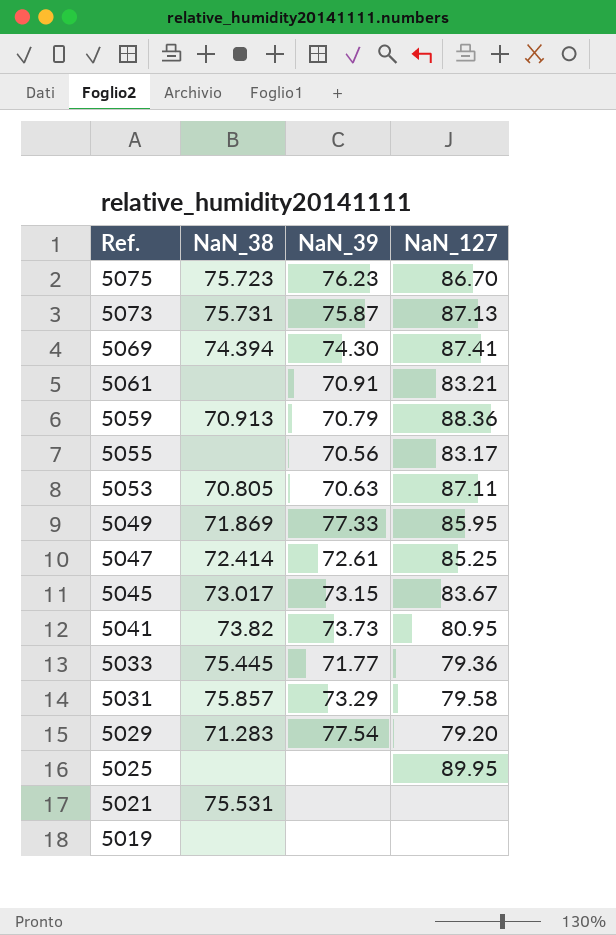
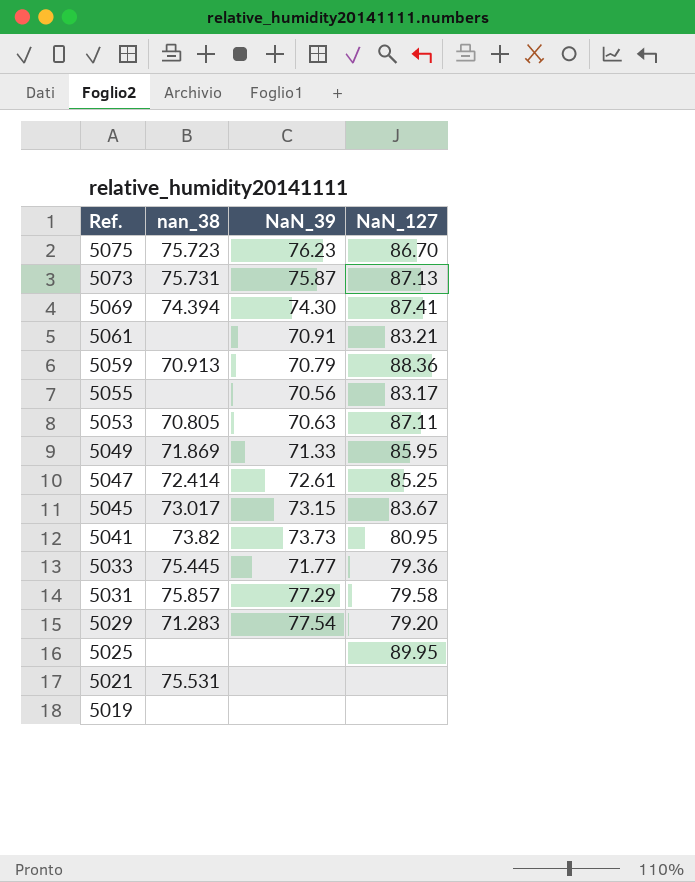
column name: NaN_38 -> nan_38
5049 | NaN_39: 77.33 -> 71.33
5031 | NaN_39: 73.29 -> 77.29

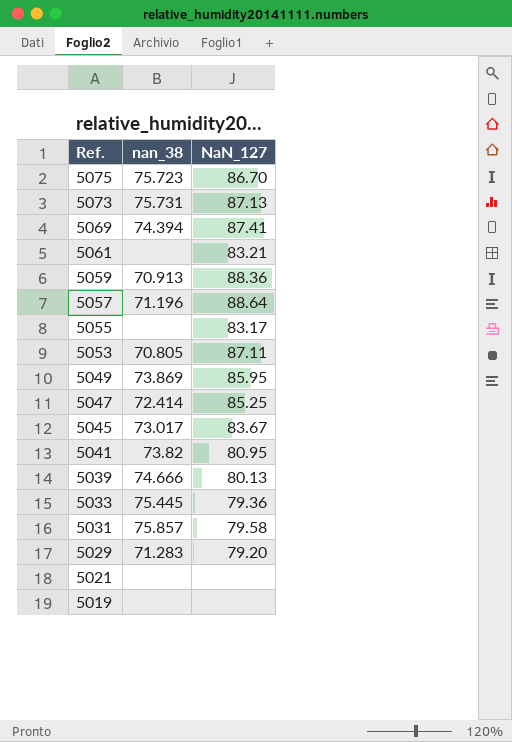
column NaN_39 | position: 3 -> none
row 5025: none | none | 89.95 -> none
row 5057: none -> 71.196 | 88.64
5049 | nan_38: 71.869 -> 73.869
row 5039: none -> 74.666 | 80.13
5021 | nan_38: 75.531 -> none

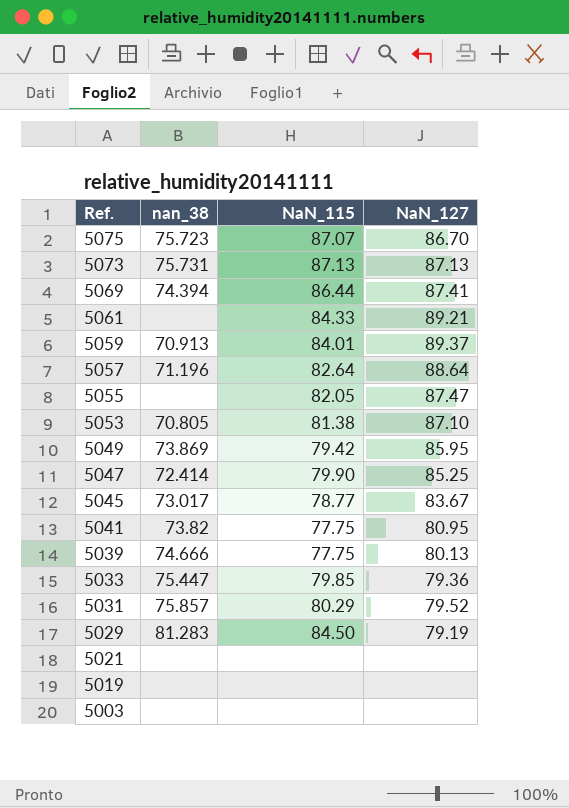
column NaN_115 | position: none -> 3
5061 | NaN_127: 83.21 -> 89.21
5059 | NaN_127: 88.36 -> 89.37
5055 | NaN_127: 83.17 -> 87.47
5053 | NaN_127: 87.11 -> 87.10
5033 | nan_38: 75.445 -> 75.447
5031 | NaN_127: 79.58 -> 79.52
5029 | nan_38: 71.283 -> 81.283
5029 | NaN_127: 79.20 -> 79.19
row 5003: none -> none | none | none

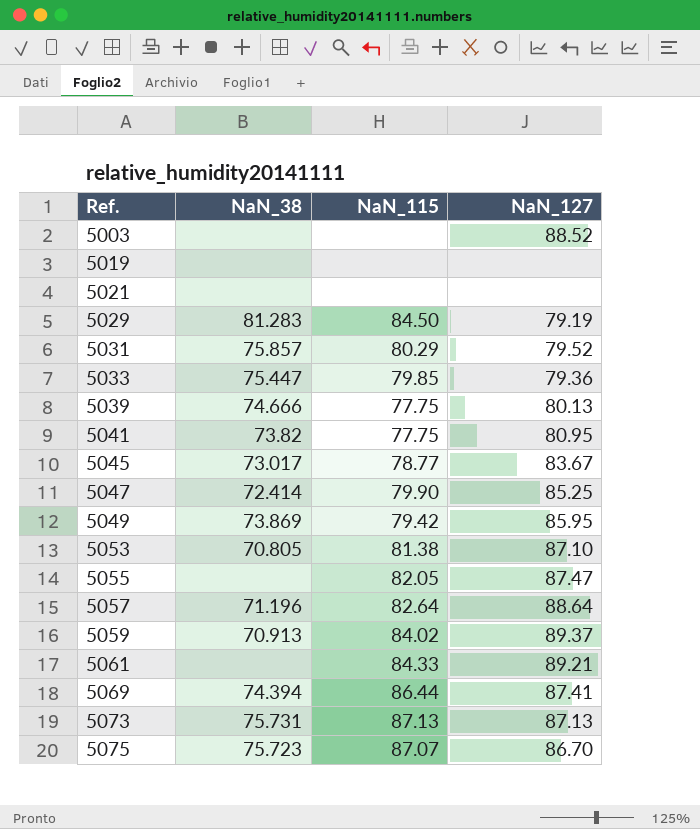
row order: Ref. descending -> Ref. ascending
column name: nan_38 -> NaN_38
5003 | NaN_127: none -> 88.52
5059 | NaN_115: 84.01 -> 84.02

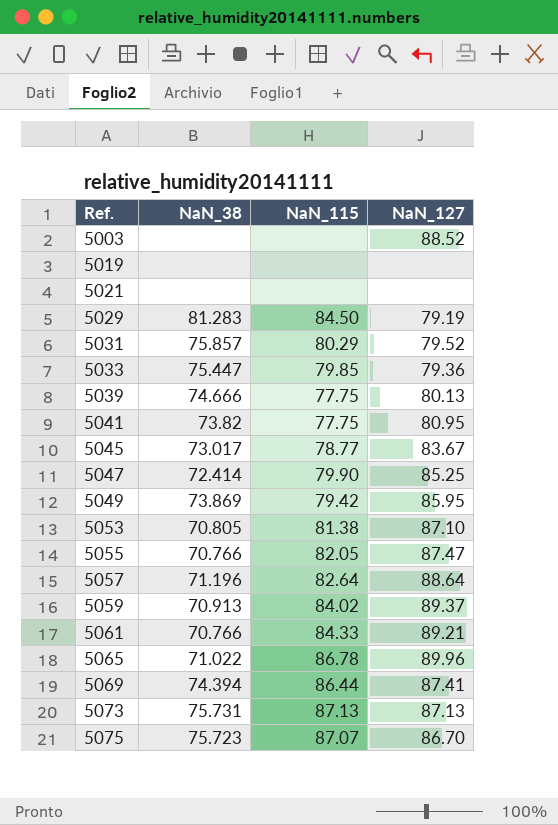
5055 | NaN_38: none -> 70.766
5061 | NaN_38: none -> 70.766
row 5065: none -> 71.022 | 86.78 | 89.96

